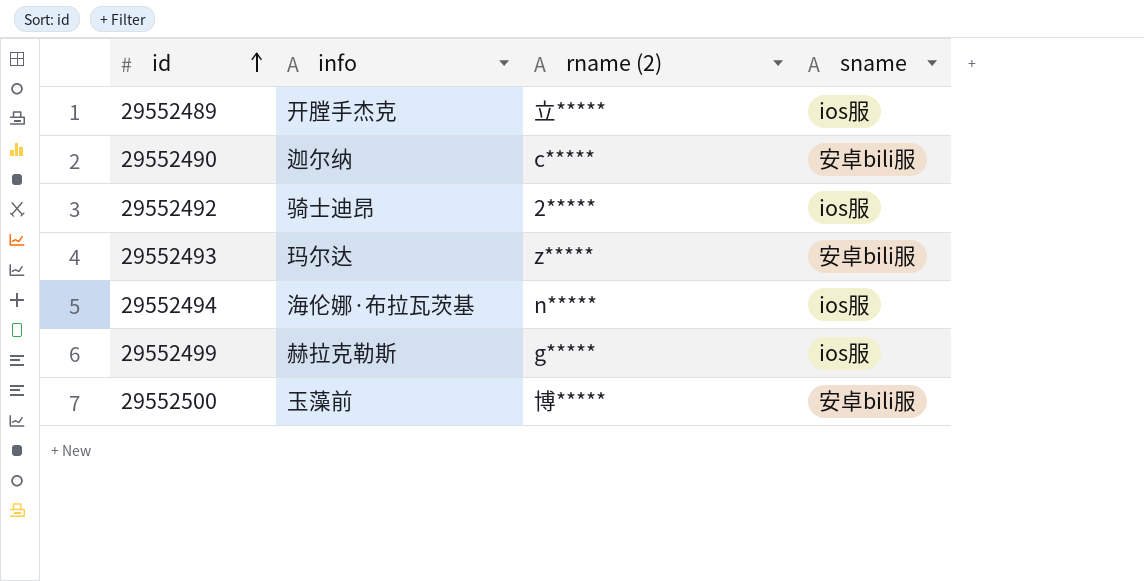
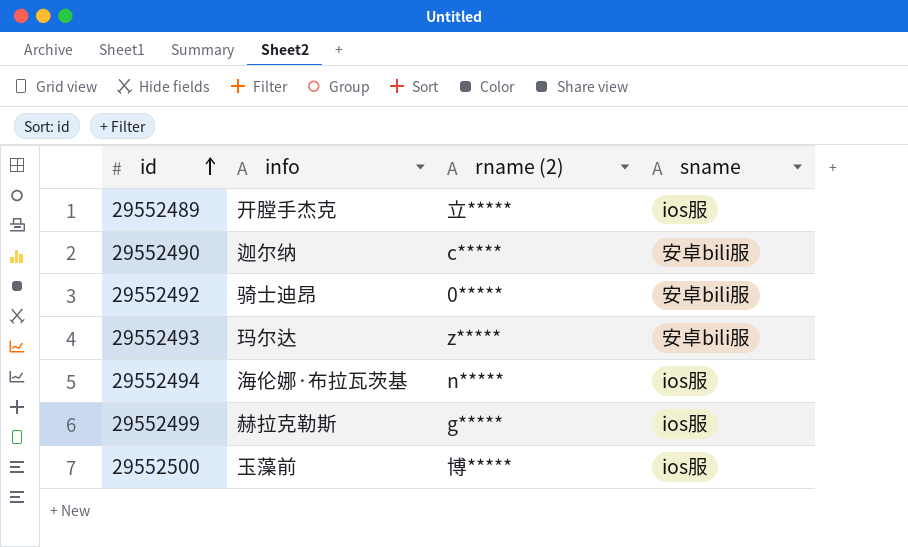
29552492 | rname (2): 2***** -> 0*****
29552492 | sname: ios服 -> 安卓bili服
29552500 | sname: 安卓bili服 -> ios服

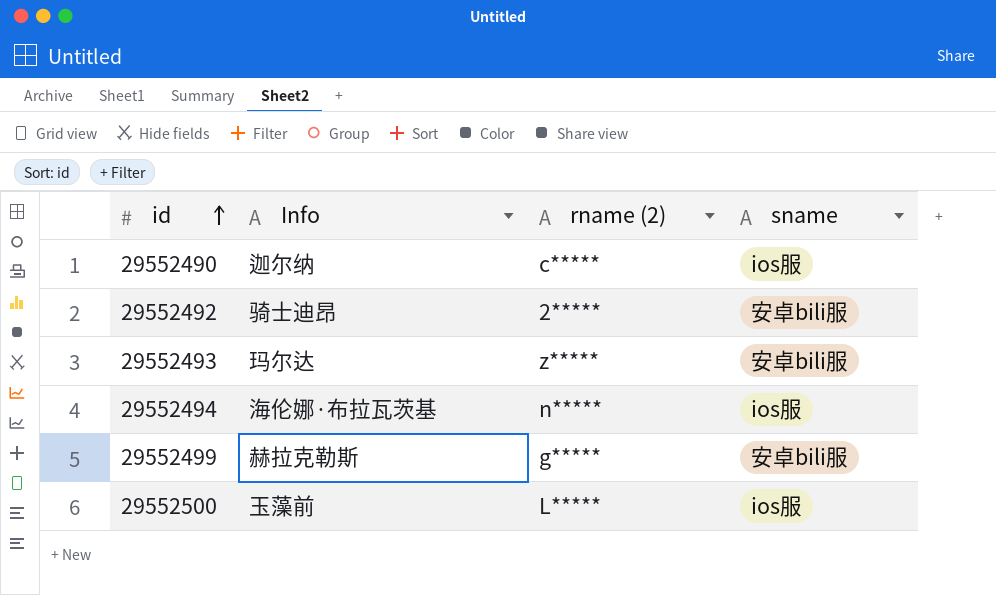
column name: info -> Info
row 29552489: 开膛手杰克 | 立***** | ios服 -> none
29552490 | sname: 安卓bili服 -> ios服
29552492 | rname (2): 0***** -> 2*****
29552499 | sname: ios服 -> 安卓bili服
29552500 | rname (2): 博***** -> L*****

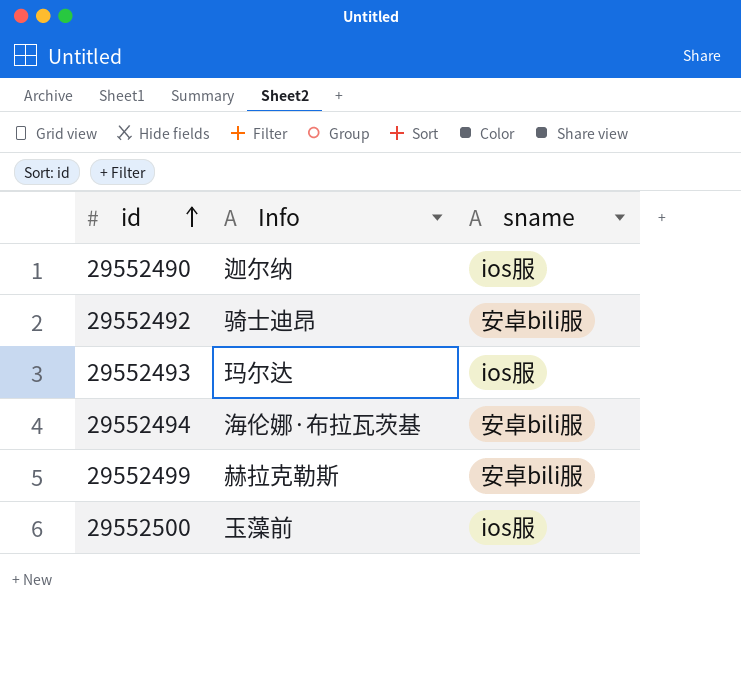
column rname (2) | position: 3 -> none
29552493 | sname: 安卓bili服 -> ios服
29552494 | sname: ios服 -> 安卓bili服

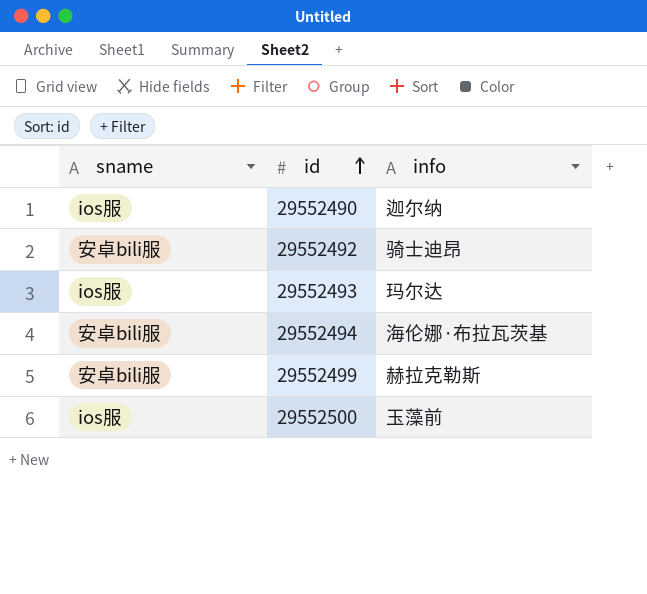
column sname | position: 3 -> 1
column name: Info -> info

